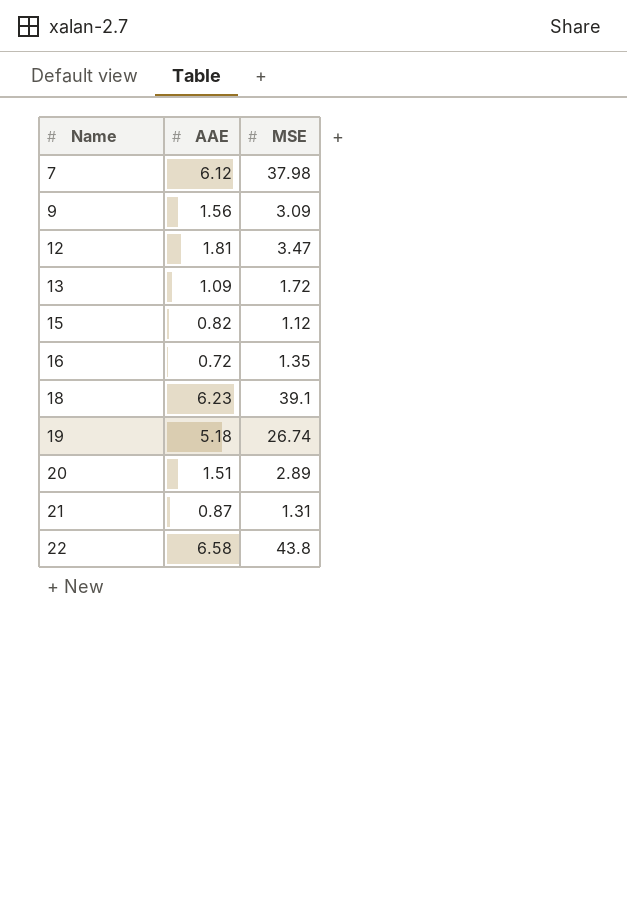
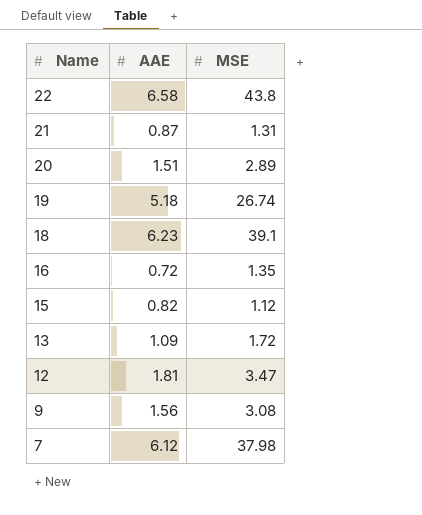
row order: Name ascending -> Name descending
9 | MSE: 3.09 -> 3.08

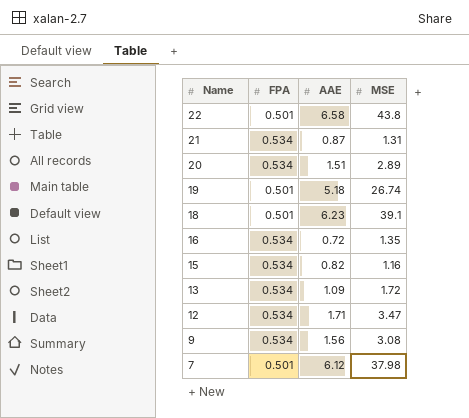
column FPA | position: none -> 2
15 | MSE: 1.12 -> 1.16
12 | AAE: 1.81 -> 1.71

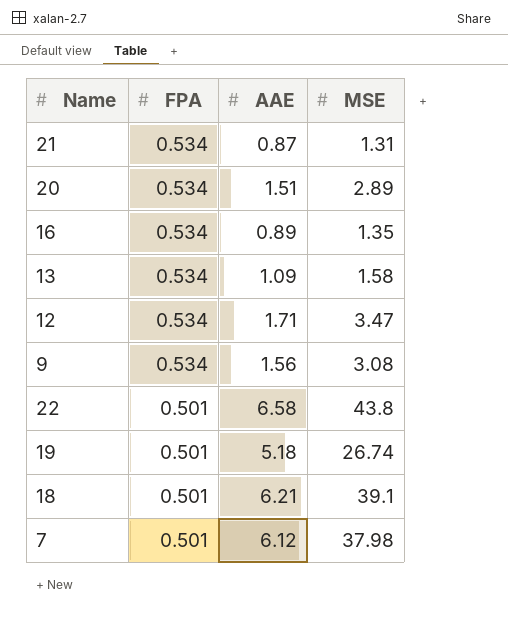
row order: Name descending -> FPA descending
row 15: 0.534 | 0.82 | 1.16 -> none
16 | AAE: 0.72 -> 0.89
13 | MSE: 1.72 -> 1.58
18 | AAE: 6.23 -> 6.21

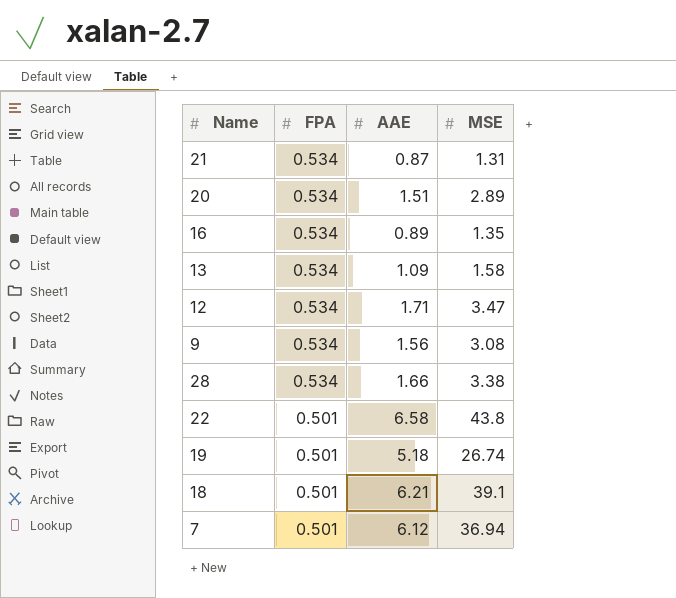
row 28: none -> 0.534 | 1.66 | 3.38
7 | MSE: 37.98 -> 36.94

